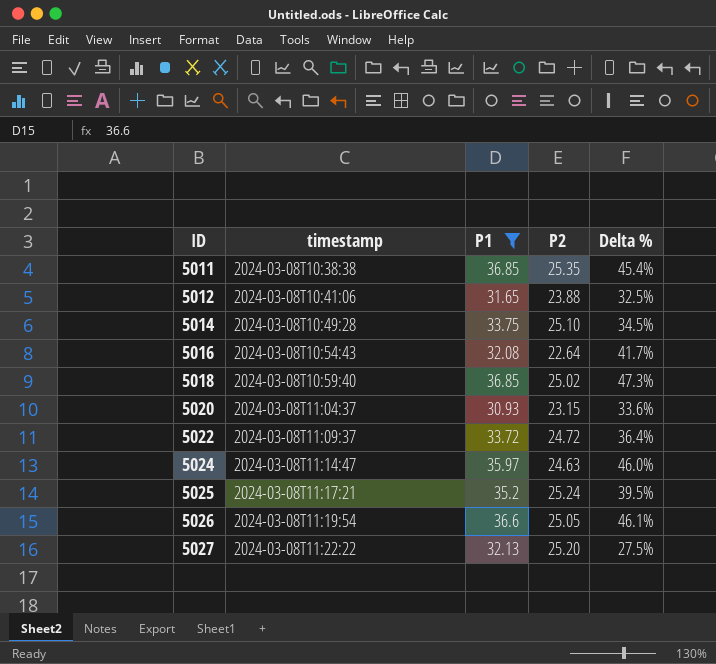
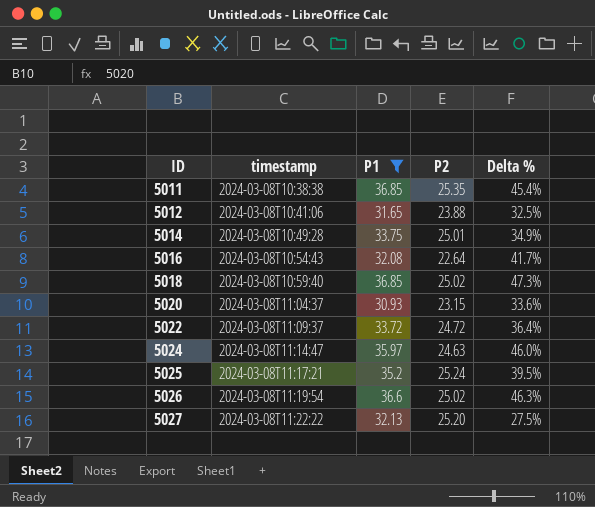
5014 | P2: 25.10 -> 25.01
5014 | Delta %: 34.5% -> 34.9%
5026 | P2: 25.05 -> 25.02
5026 | Delta %: 46.1% -> 46.3%

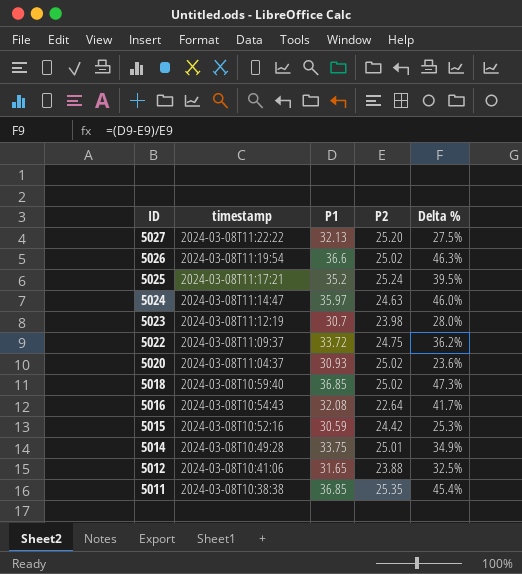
filter: P1 >= 30.93 -> none
row order: ID ascending -> ID descending
5022 | P2: 24.72 -> 24.75
5022 | Delta %: 36.4% -> 36.2%
5020 | P2: 23.15 -> 25.02
5020 | Delta %: 33.6% -> 23.6%

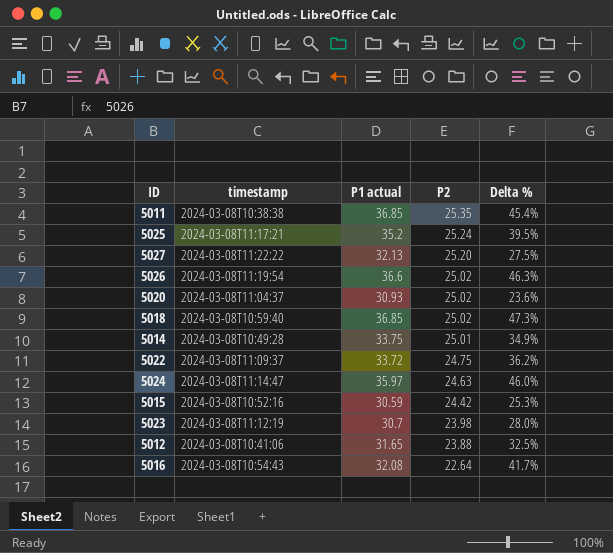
row order: ID descending -> P2 descending
column name: P1 -> P1 actual

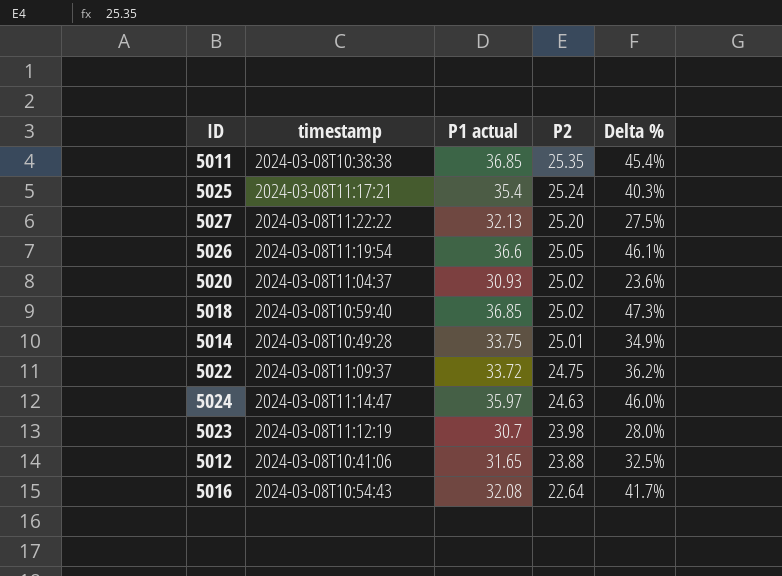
row 5015: 2024-03-08T10:52:16 | 30.59 | 24.42 | 25.3% -> none
5025 | P1 actual: 35.2 -> 35.4
5025 | Delta %: 39.5% -> 40.3%
5026 | P2: 25.02 -> 25.05
5026 | Delta %: 46.3% -> 46.1%

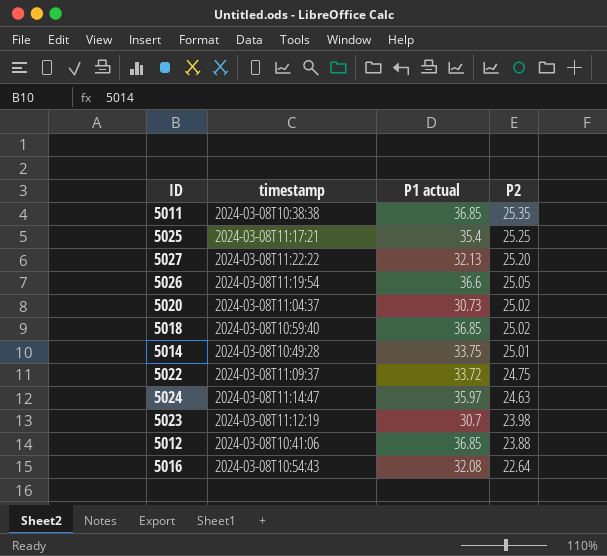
column Delta % | formula: ([P1 actual] - [P2]) / [P2] -> none
5025 | P2: 25.24 -> 25.25
5020 | P1 actual: 30.93 -> 30.73
5012 | P1 actual: 31.65 -> 36.85

